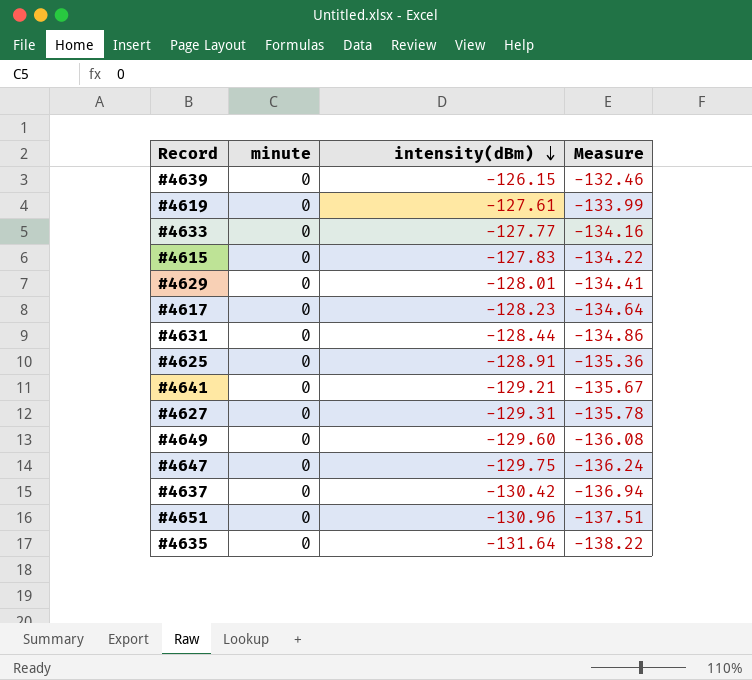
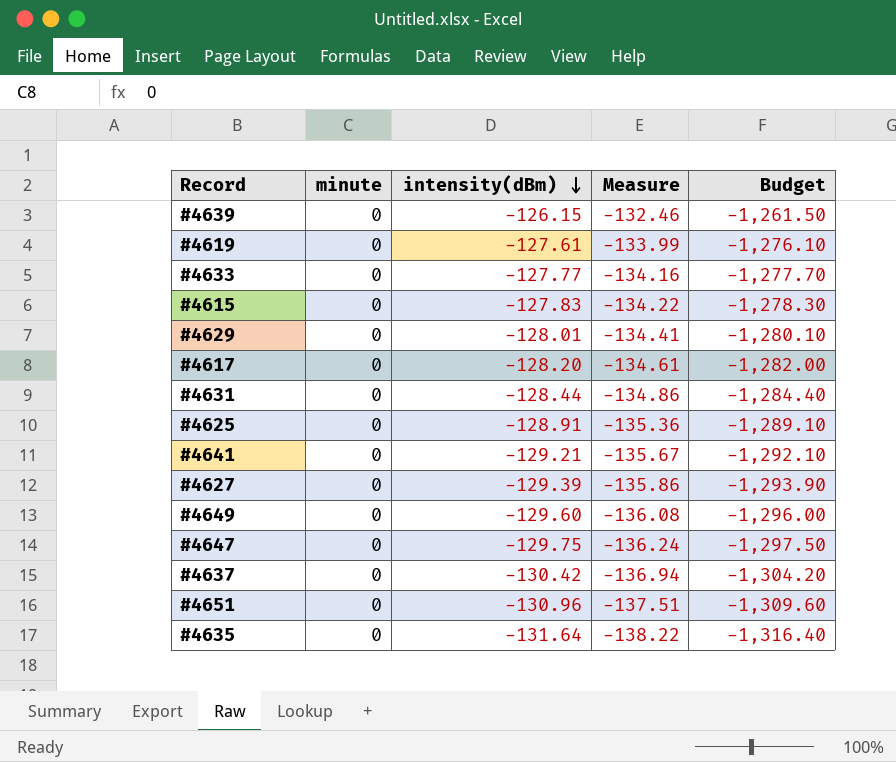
column Budget | formula: none -> [intensity(dBm)] * 10
#4617 | intensity(dBm): -128.23 -> -128.20
#4617 | Measure: -134.64 -> -134.61
#4627 | intensity(dBm): -129.31 -> -129.39
#4627 | Measure: -135.78 -> -135.86

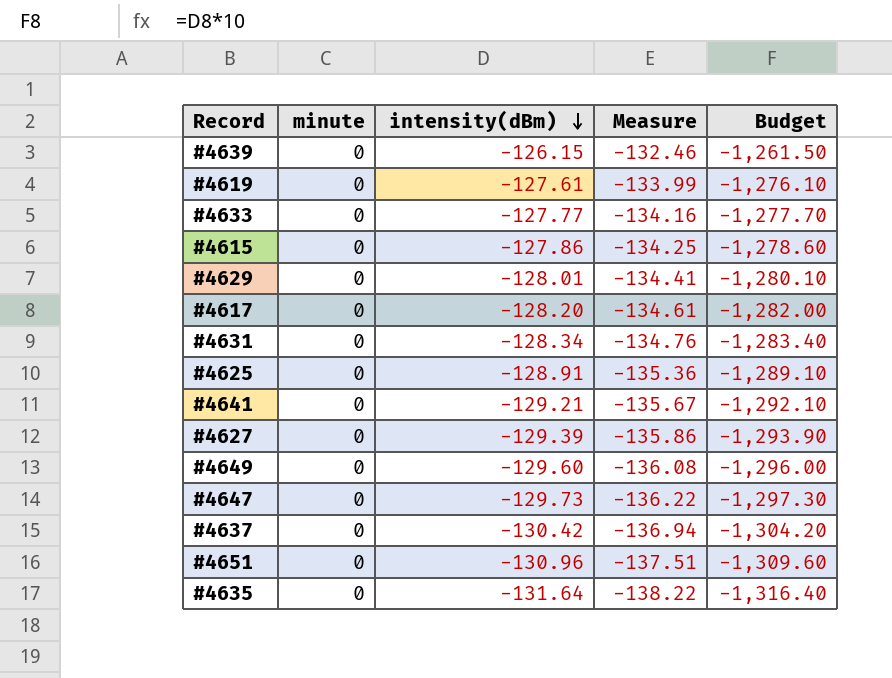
#4615 | intensity(dBm): -127.83 -> -127.86
#4615 | Measure: -134.22 -> -134.25
#4615 | Budget: -1,278.30 -> -1,278.60
#4631 | intensity(dBm): -128.44 -> -128.34
#4631 | Measure: -134.86 -> -134.76
#4631 | Budget: -1,284.40 -> -1,283.40
#4647 | intensity(dBm): -129.75 -> -129.73
#4647 | Measure: -136.24 -> -136.22
#4647 | Budget: -1,297.50 -> -1,297.30

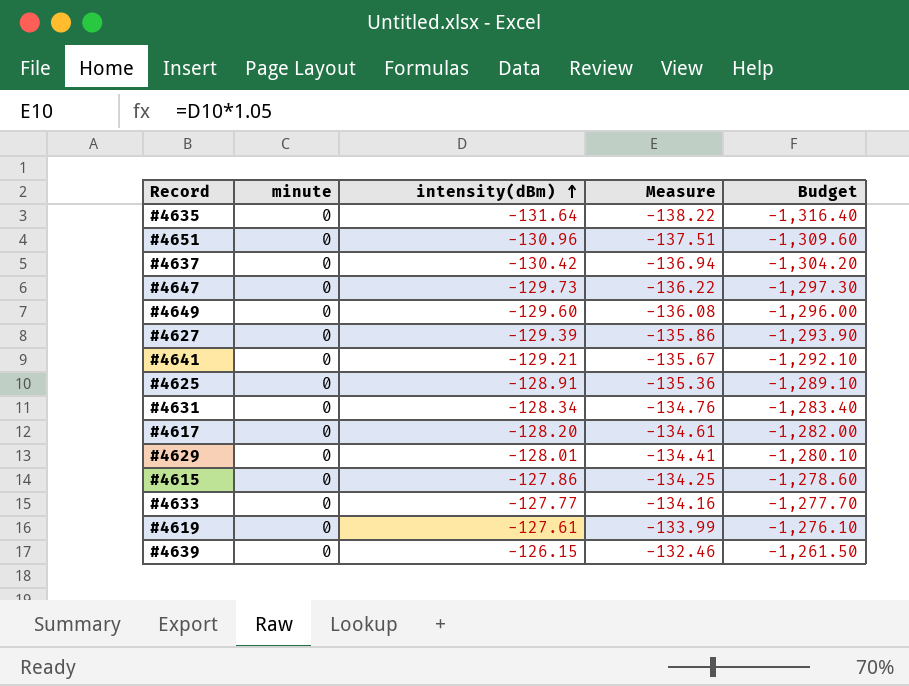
row order: intensity(dBm) descending -> intensity(dBm) ascending

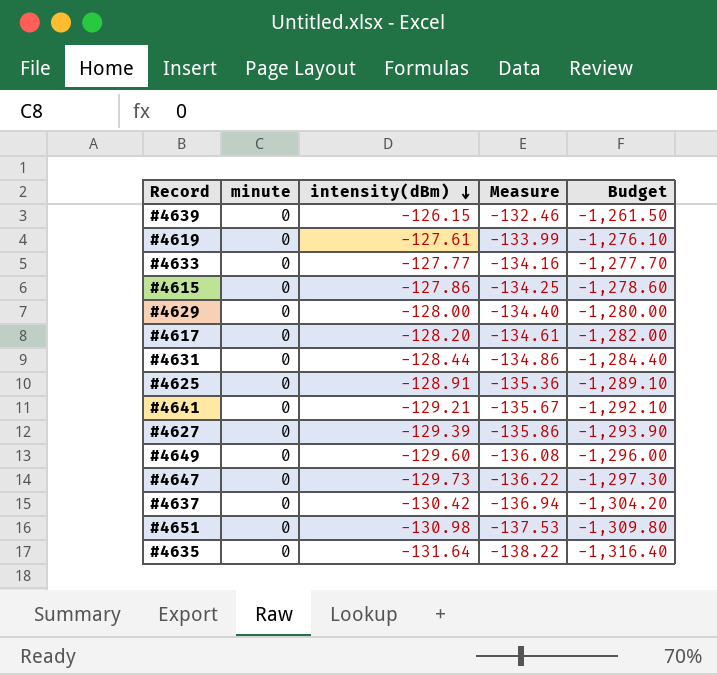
row order: intensity(dBm) ascending -> intensity(dBm) descending
#4629 | intensity(dBm): -128.01 -> -128.00
#4629 | Measure: -134.41 -> -134.40
#4629 | Budget: -1,280.10 -> -1,280.00
#4631 | intensity(dBm): -128.34 -> -128.44
#4631 | Measure: -134.76 -> -134.86
#4631 | Budget: -1,283.40 -> -1,284.40
#4651 | intensity(dBm): -130.96 -> -130.98
#4651 | Measure: -137.51 -> -137.53
#4651 | Budget: -1,309.60 -> -1,309.80

